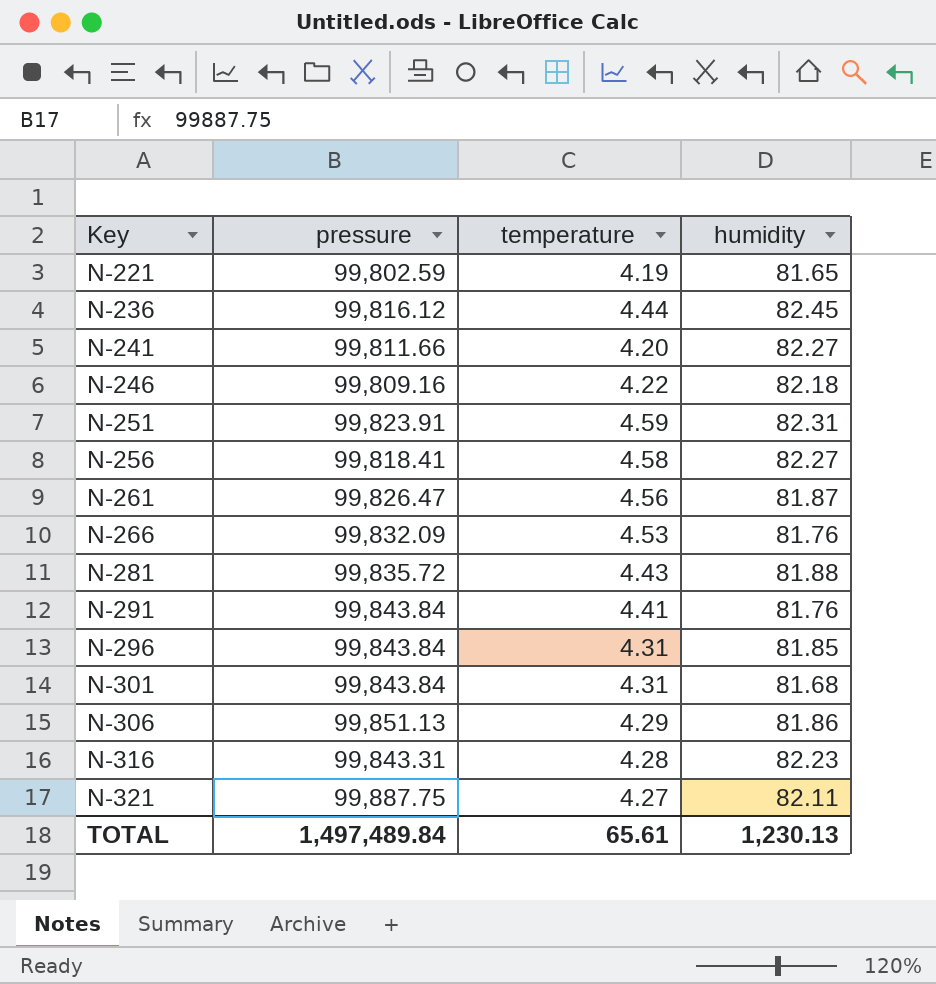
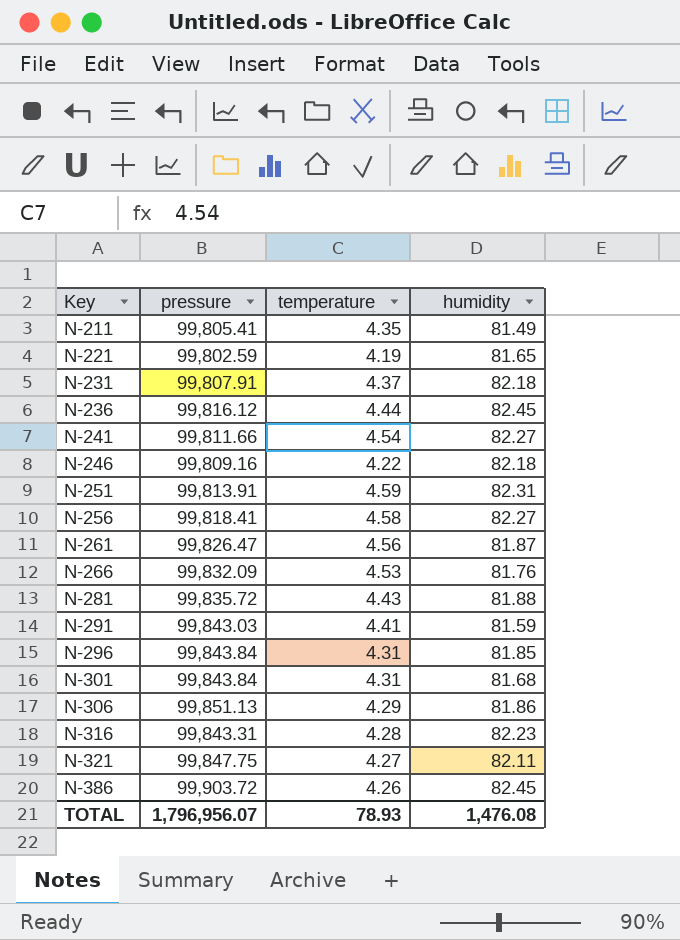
row N-211: none -> 99,805.41 | 4.35 | 81.49
row N-231: none -> 99,807.91 | 4.37 | 82.18
N-241 | temperature: 4.20 -> 4.54
N-251 | pressure: 99,823.91 -> 99,813.91
N-291 | pressure: 99,843.84 -> 99,843.03
N-291 | humidity: 81.76 -> 81.59
N-321 | pressure: 99,887.75 -> 99,847.75
row N-386: none -> 99,903.72 | 4.26 | 82.45
TOTAL | pressure: 1,497,489.84 -> 1,796,956.07
TOTAL | temperature: 65.61 -> 78.93
TOTAL | humidity: 1,230.13 -> 1,476.08

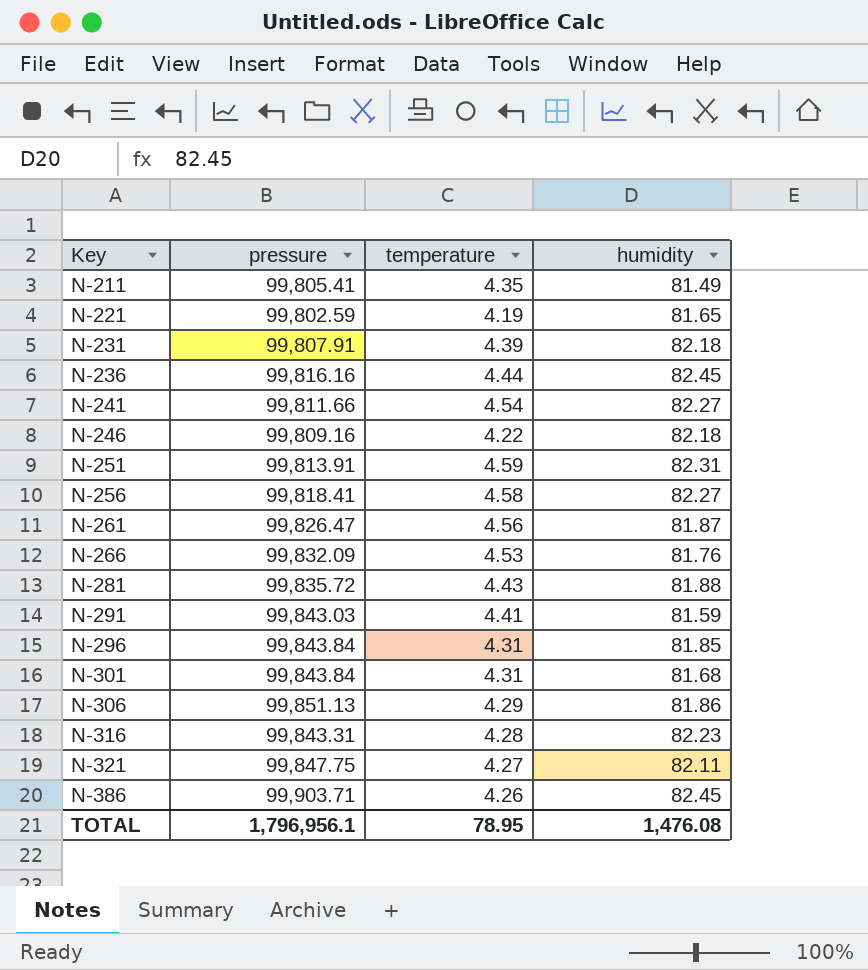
N-231 | temperature: 4.37 -> 4.39
N-236 | pressure: 99,816.12 -> 99,816.16
N-386 | pressure: 99,903.72 -> 99,903.71
TOTAL | pressure: 1,796,956.07 -> 1,796,956.1
TOTAL | temperature: 78.93 -> 78.95

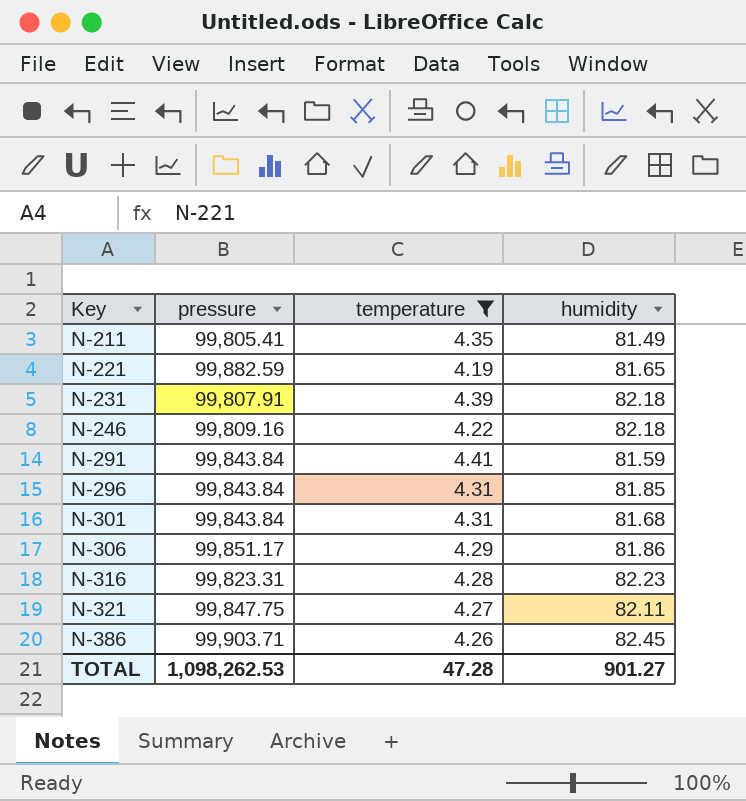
filter: none -> temperature <= 4.41
N-221 | pressure: 99,802.59 -> 99,882.59
N-291 | pressure: 99,843.03 -> 99,843.84
N-306 | pressure: 99,851.13 -> 99,851.17
N-316 | pressure: 99,843.31 -> 99,823.31
TOTAL | pressure: 1,796,956.1 -> 1,098,262.53
TOTAL | temperature: 78.95 -> 47.28
TOTAL | humidity: 1,476.08 -> 901.27

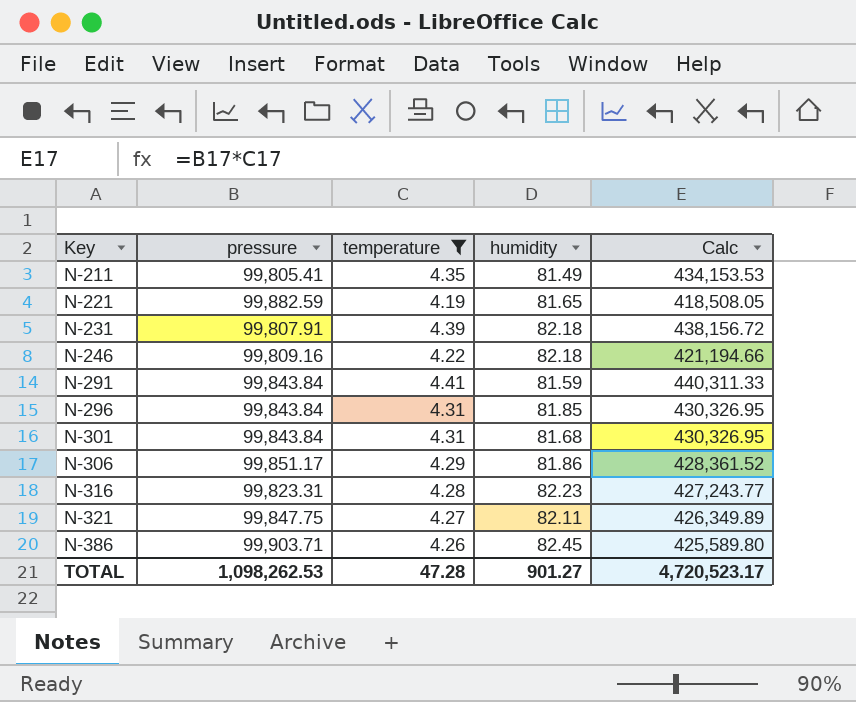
column Calc | formula: none -> [pressure] * [temperature]

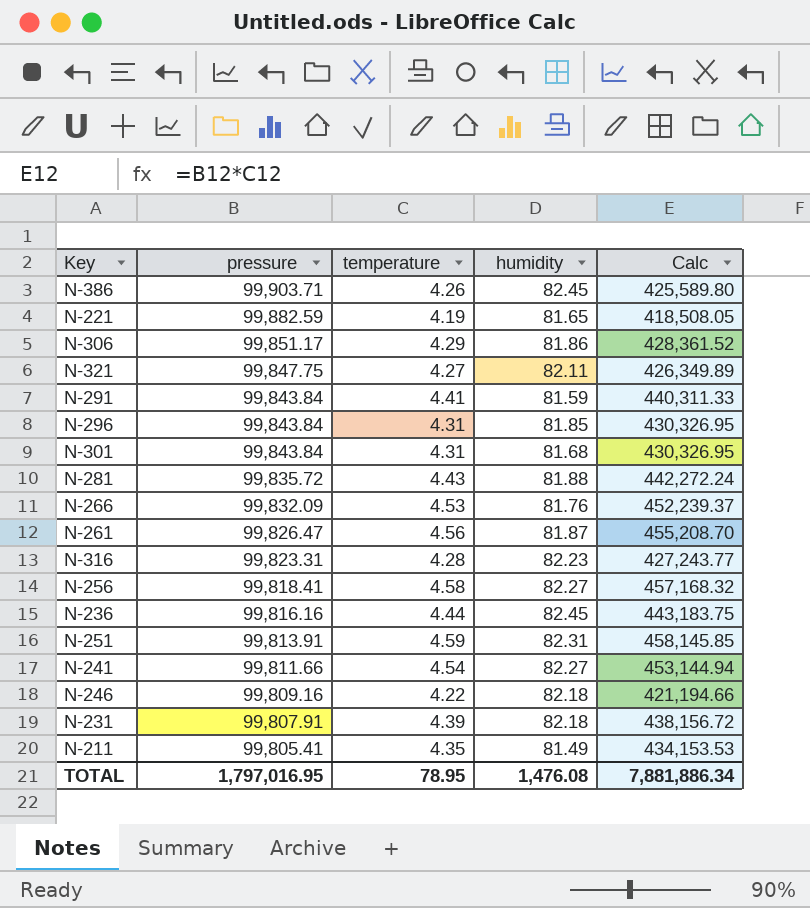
filter: temperature <= 4.41 -> none
row order: Key ascending -> pressure descending
TOTAL | pressure: 1,098,262.53 -> 1,797,016.95
TOTAL | temperature: 47.28 -> 78.95
TOTAL | humidity: 901.27 -> 1,476.08
TOTAL | Calc: 4,720,523.17 -> 7,881,886.34

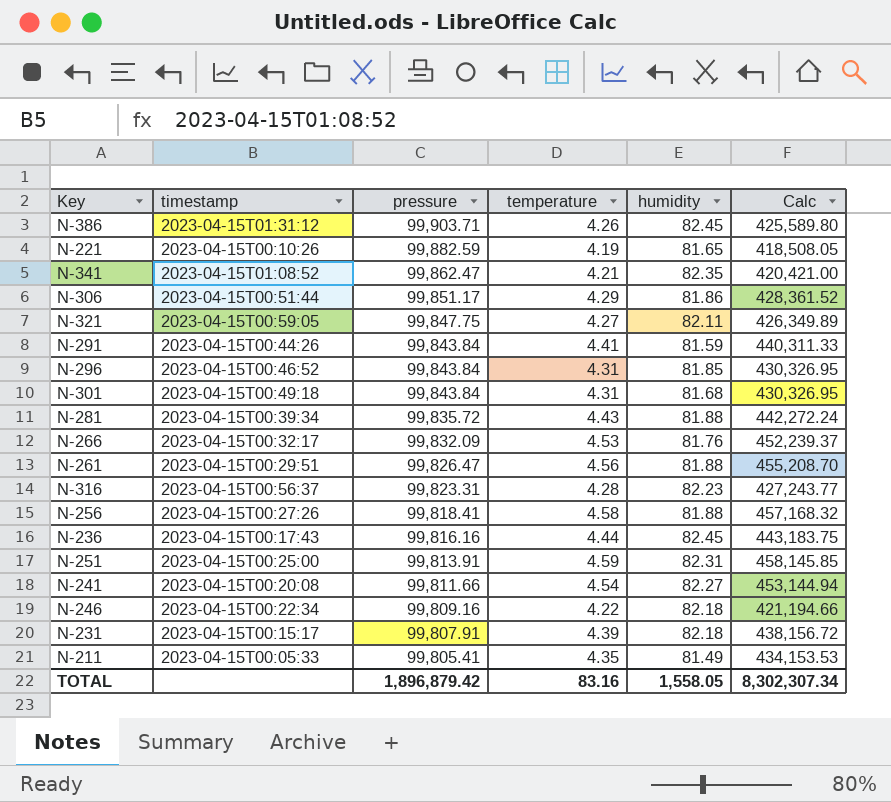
column timestamp | position: none -> 2
row N-341: none -> 2023-04-15T01:08:52 | 99,862.47 | 4.21 | 82.35 | 420,421.00
N-261 | humidity: 81.87 -> 81.88
N-256 | humidity: 82.27 -> 81.88
TOTAL | pressure: 1,797,016.95 -> 1,896,879.42
TOTAL | temperature: 78.95 -> 83.16
TOTAL | humidity: 1,476.08 -> 1,558.05
TOTAL | Calc: 7,881,886.34 -> 8,302,307.34

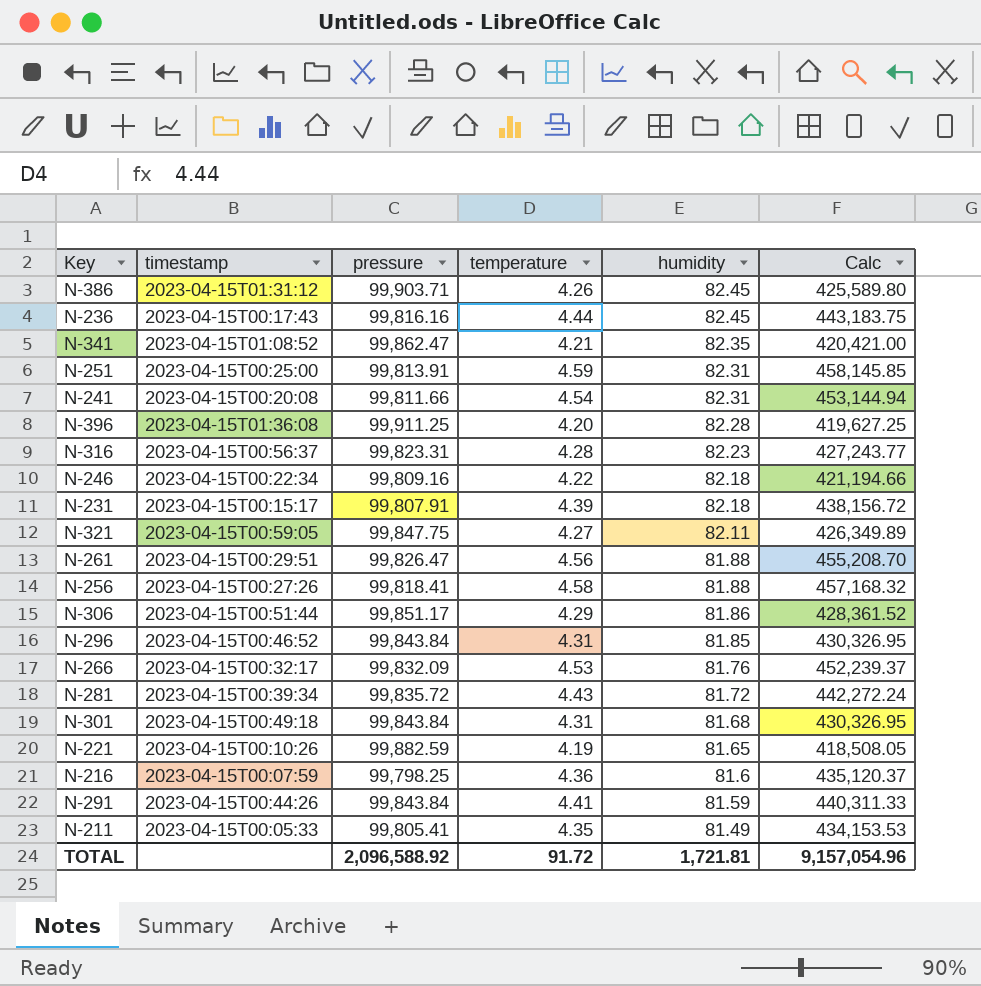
row order: pressure descending -> humidity descending
N-241 | humidity: 82.27 -> 82.31
row N-396: none -> 2023-04-15T01:36:08 | 99,911.25 | 4.20 | 82.28 | 419,627.25
N-281 | humidity: 81.88 -> 81.72
row N-216: none -> 2023-04-15T00:07:59 | 99,798.25 | 4.36 | 81.6 | 435,120.37
TOTAL | pressure: 1,896,879.42 -> 2,096,588.92
TOTAL | temperature: 83.16 -> 91.72
TOTAL | humidity: 1,558.05 -> 1,721.81
TOTAL | Calc: 8,302,307.34 -> 9,157,054.96

